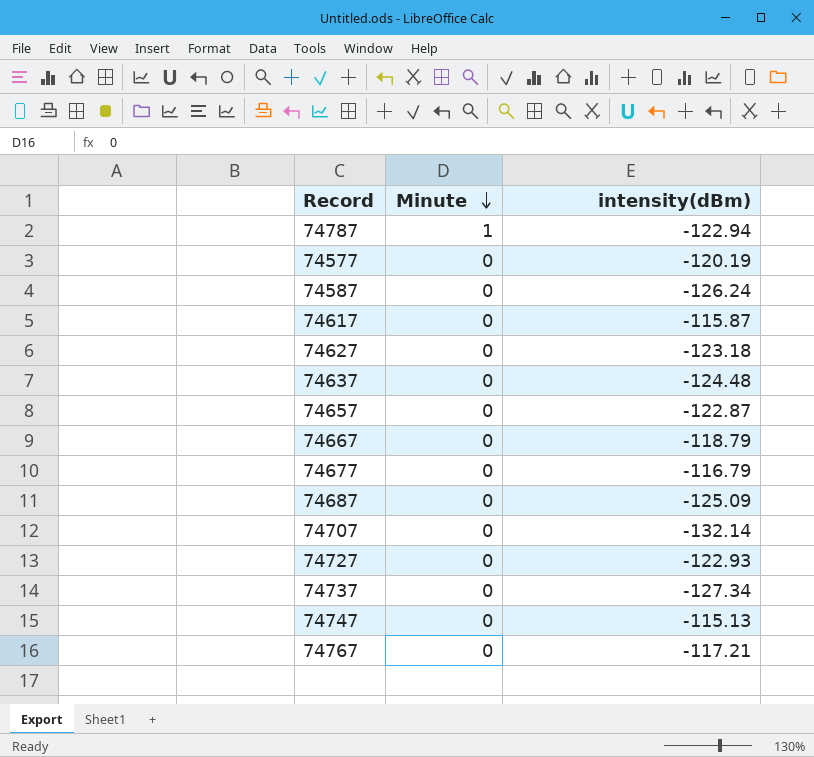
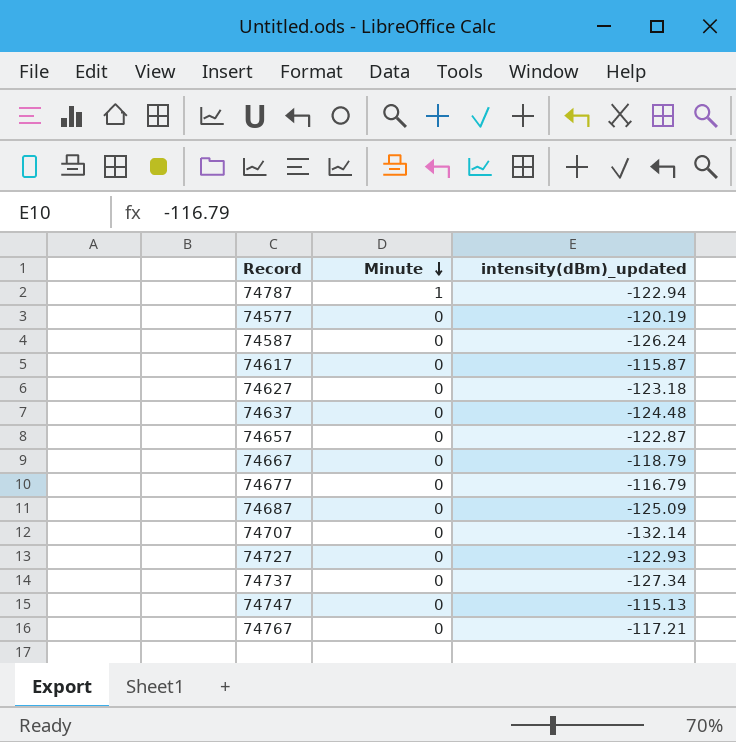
column name: intensity(dBm) -> intensity(dBm)_updated

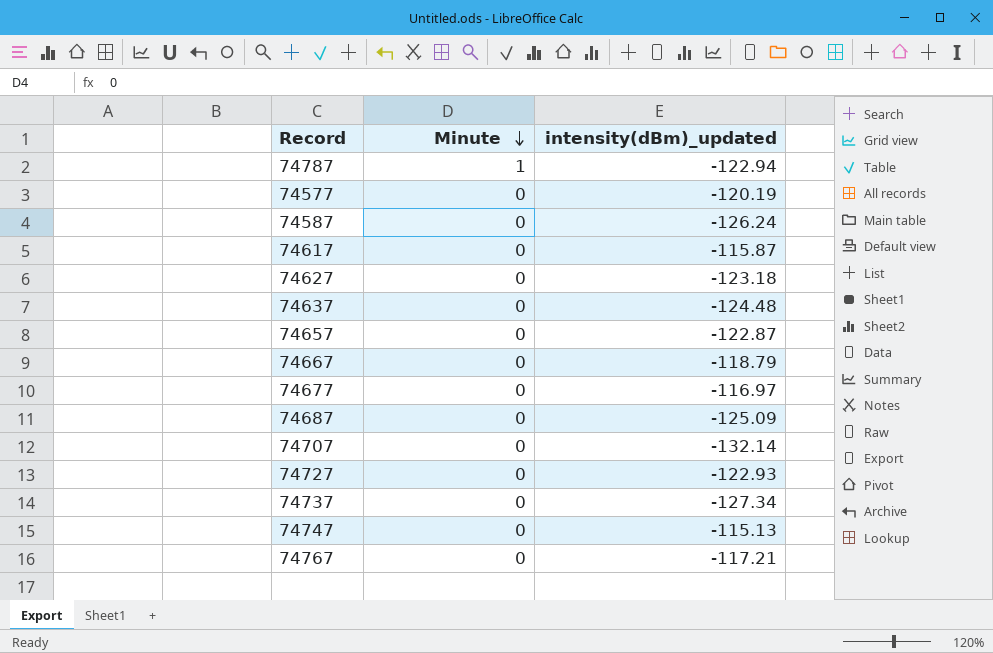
74677 | intensity(dBm)_updated: -116.79 -> -116.97

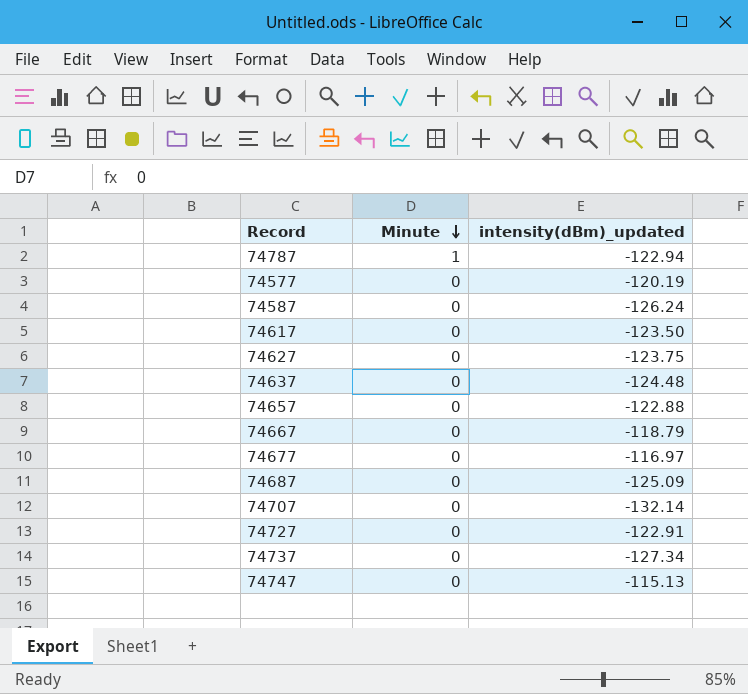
row 74767: 0 | -117.21 -> none
74617 | intensity(dBm)_updated: -115.87 -> -123.50
74627 | intensity(dBm)_updated: -123.18 -> -123.75
74657 | intensity(dBm)_updated: -122.87 -> -122.88
74727 | intensity(dBm)_updated: -122.93 -> -122.91

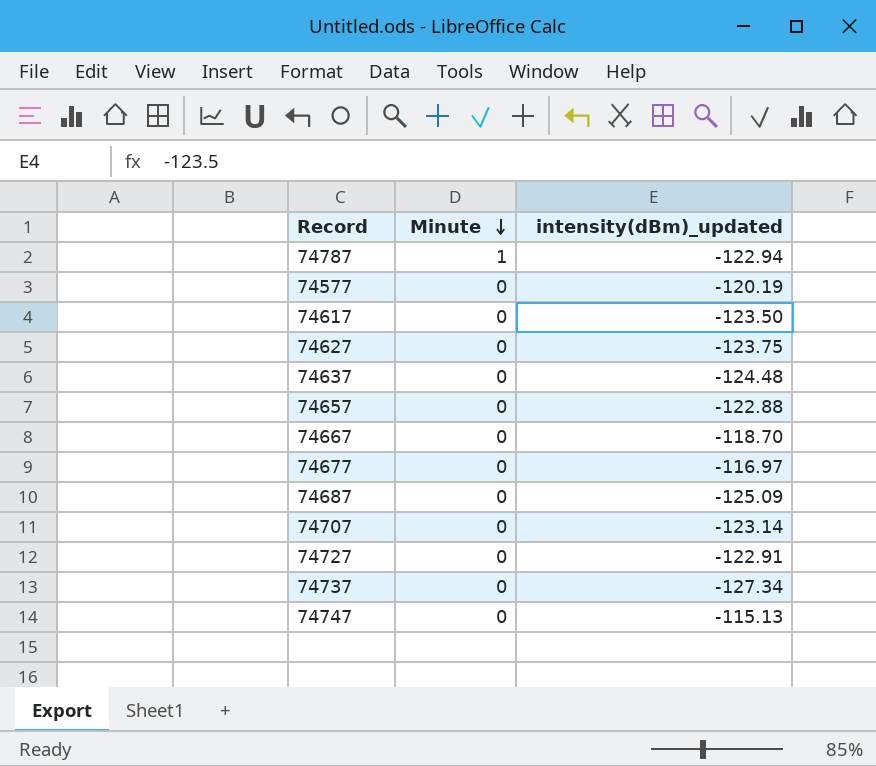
row 74587: 0 | -126.24 -> none
74667 | intensity(dBm)_updated: -118.79 -> -118.70
74707 | intensity(dBm)_updated: -132.14 -> -123.14

